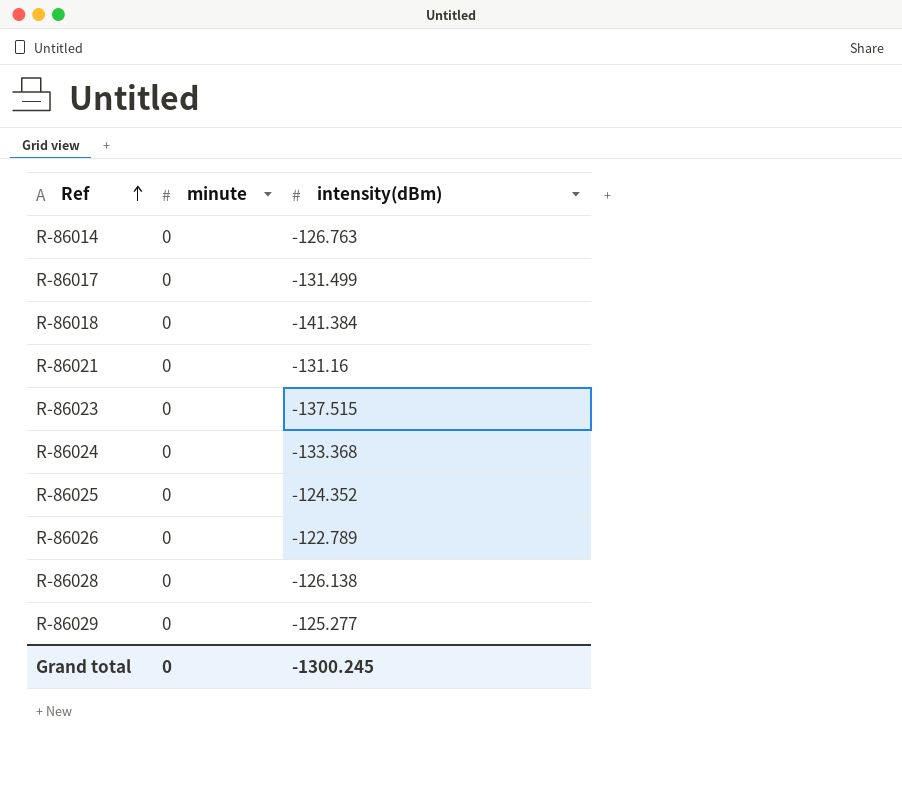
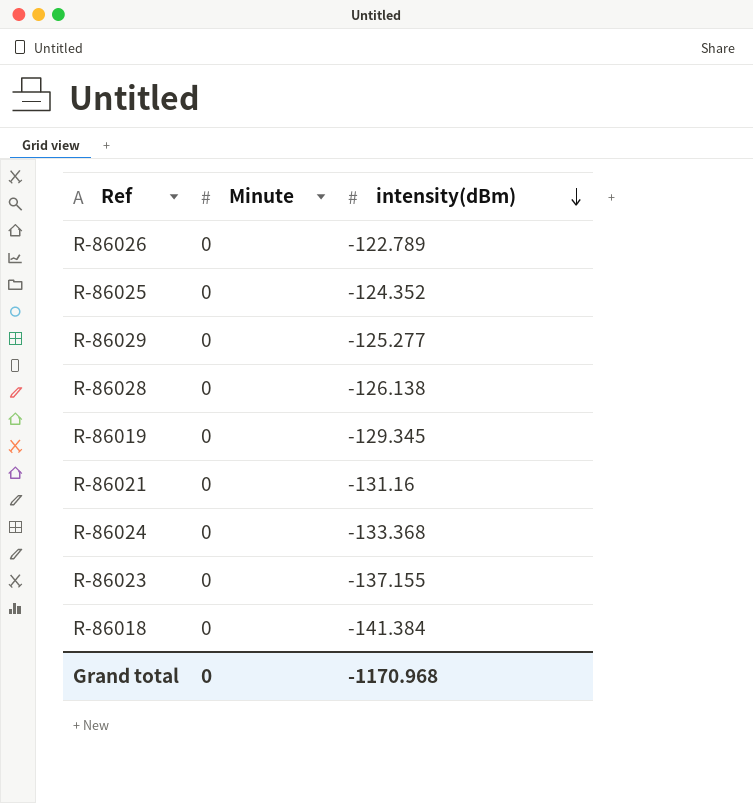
row order: Ref ascending -> intensity(dBm) descending
column name: minute -> Minute
row R-86014: 0 | -126.763 -> none
row R-86017: 0 | -131.499 -> none
row R-86019: none -> 0 | -129.345
R-86023 | intensity(dBm): -137.515 -> -137.155
Grand total | intensity(dBm): -1300.245 -> -1170.968

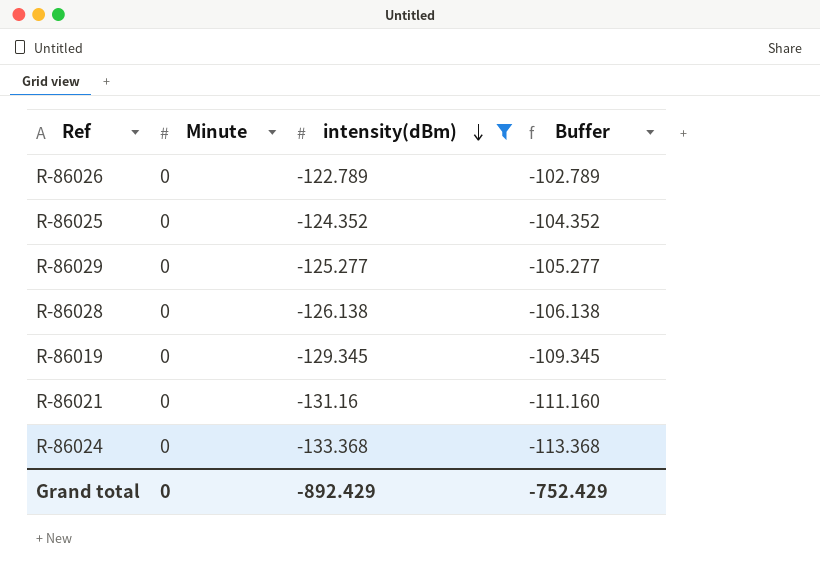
filter: none -> intensity(dBm) >= -133.368
column Buffer | formula: none -> [intensity(dBm)] + 20
Grand total | intensity(dBm): -1170.968 -> -892.429

